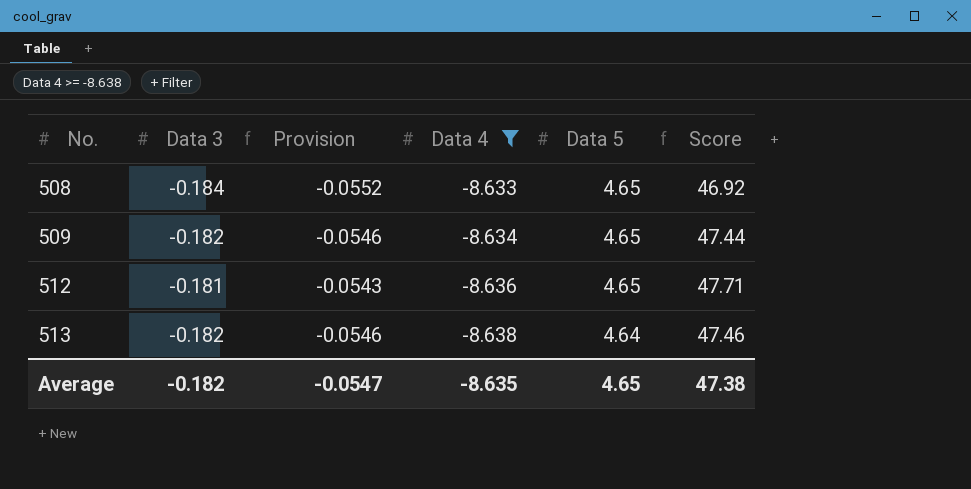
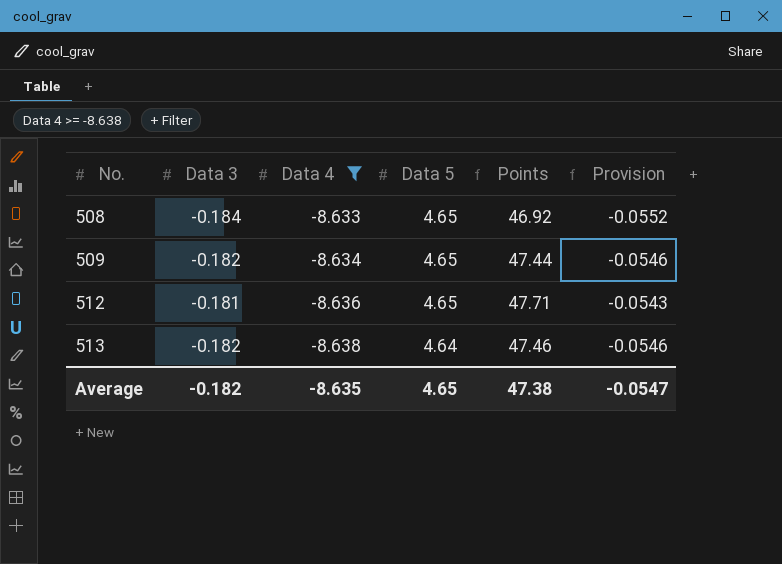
column name: Score -> Points
column Provision | position: 3 -> 6

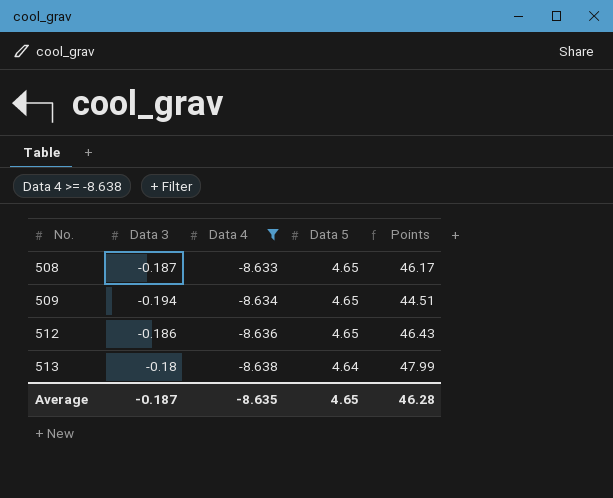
column Provision | formula: [Data 3] * 0.3 -> none
508 | Data 3: -0.184 -> -0.187
508 | Points: 46.92 -> 46.17
509 | Data 3: -0.182 -> -0.194
509 | Points: 47.44 -> 44.51
512 | Data 3: -0.181 -> -0.186
512 | Points: 47.71 -> 46.43
513 | Data 3: -0.182 -> -0.18
513 | Points: 47.46 -> 47.99
Average | Data 3: -0.182 -> -0.187
Average | Points: 47.38 -> 46.28

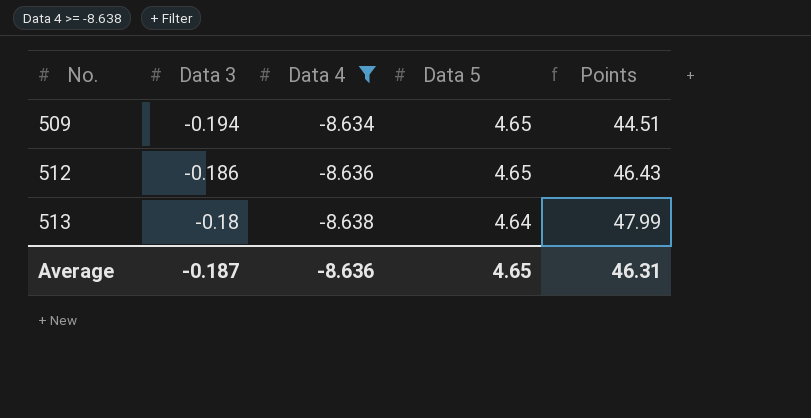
row 508: -0.187 | -8.633 | 4.65 | 46.17 -> none
Average | Data 4: -8.635 -> -8.636
Average | Points: 46.28 -> 46.31

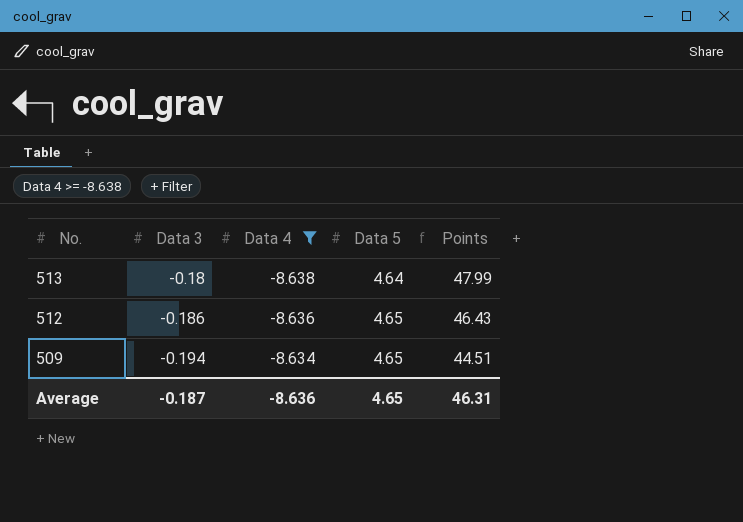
row order: No. ascending -> No. descending

